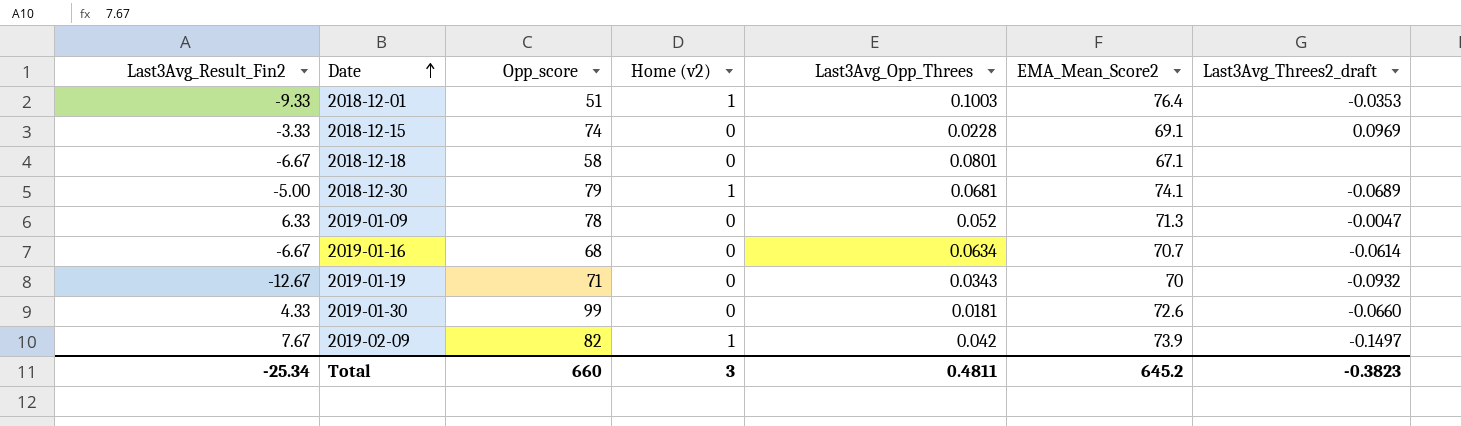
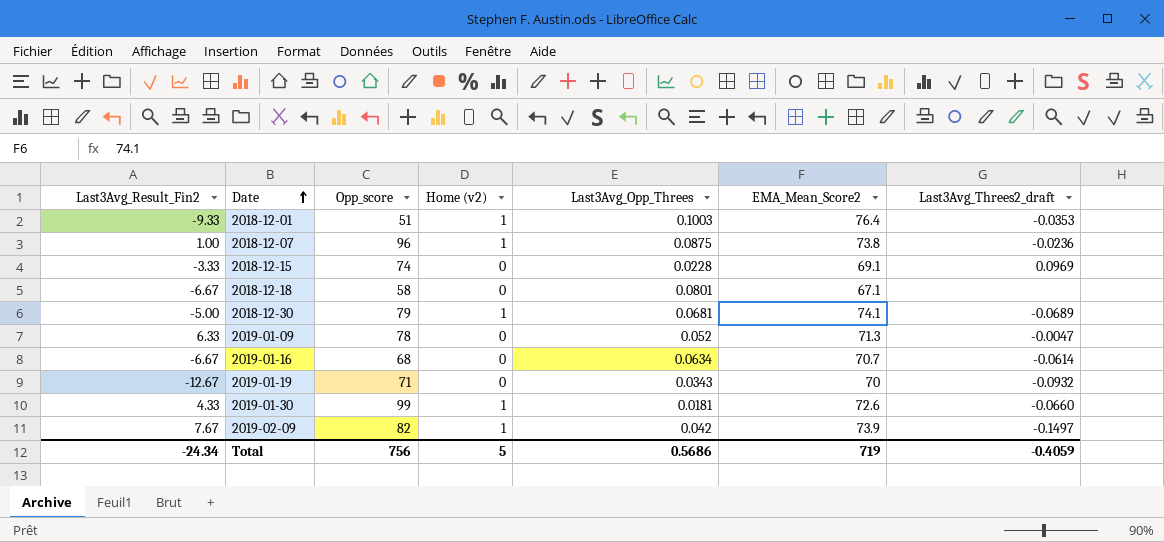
row 2018-12-07: none -> 1.00 | 96 | 1 | 0.0875 | 73.8 | -0.0236
2019-01-30 | Home (v2): 0 -> 1
Total | Last3Avg_Result_Fin2: -25.34 -> -24.34
Total | Opp_score: 660 -> 756
Total | Home (v2): 3 -> 5
Total | Last3Avg_Opp_Threes: 0.4811 -> 0.5686
Total | EMA_Mean_Score2: 645.2 -> 719
Total | Last3Avg_Threes2_draft: -0.3823 -> -0.4059

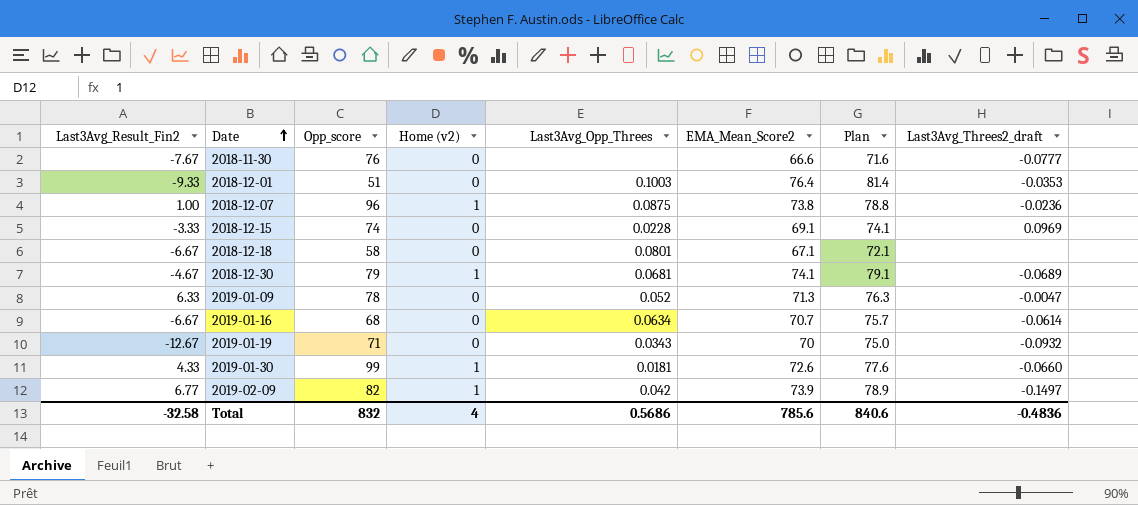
column Plan | formula: none -> [EMA_Mean_Score2] + 5
row 2018-11-30: none -> -7.67 | 76 | 0 | none | 66.6 | 71.6 | -0.0777
2018-12-01 | Home (v2): 1 -> 0
2018-12-30 | Last3Avg_Result_Fin2: -5.00 -> -4.67
2019-02-09 | Last3Avg_Result_Fin2: 7.67 -> 6.77
Total | Last3Avg_Result_Fin2: -24.34 -> -32.58
Total | Opp_score: 756 -> 832
Total | Home (v2): 5 -> 4
Total | EMA_Mean_Score2: 719 -> 785.6
Total | Last3Avg_Threes2_draft: -0.4059 -> -0.4836

